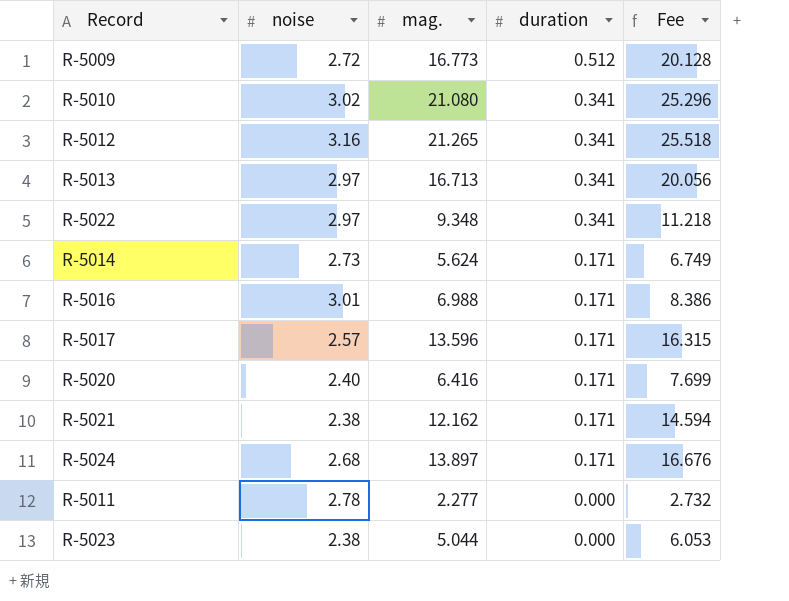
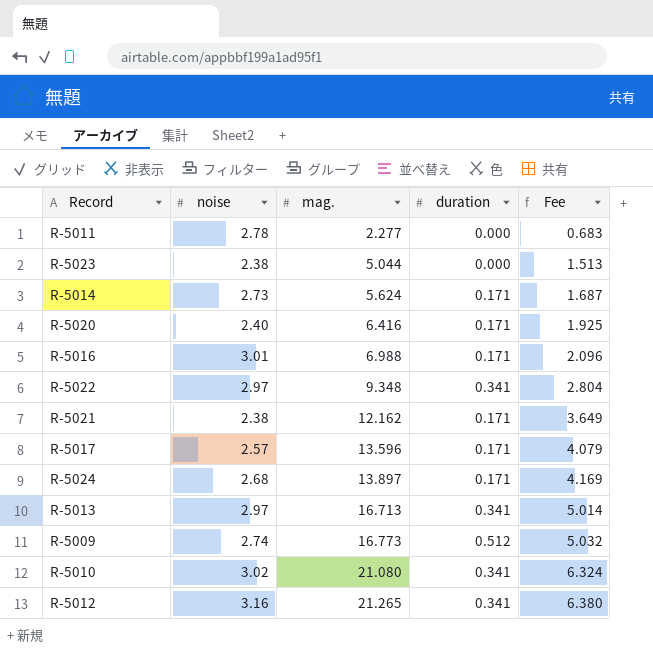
row order: duration descending -> mag. ascending
column Fee | formula: [mag.] * 1.2 -> [mag.] * 0.3
R-5009 | noise: 2.72 -> 2.74

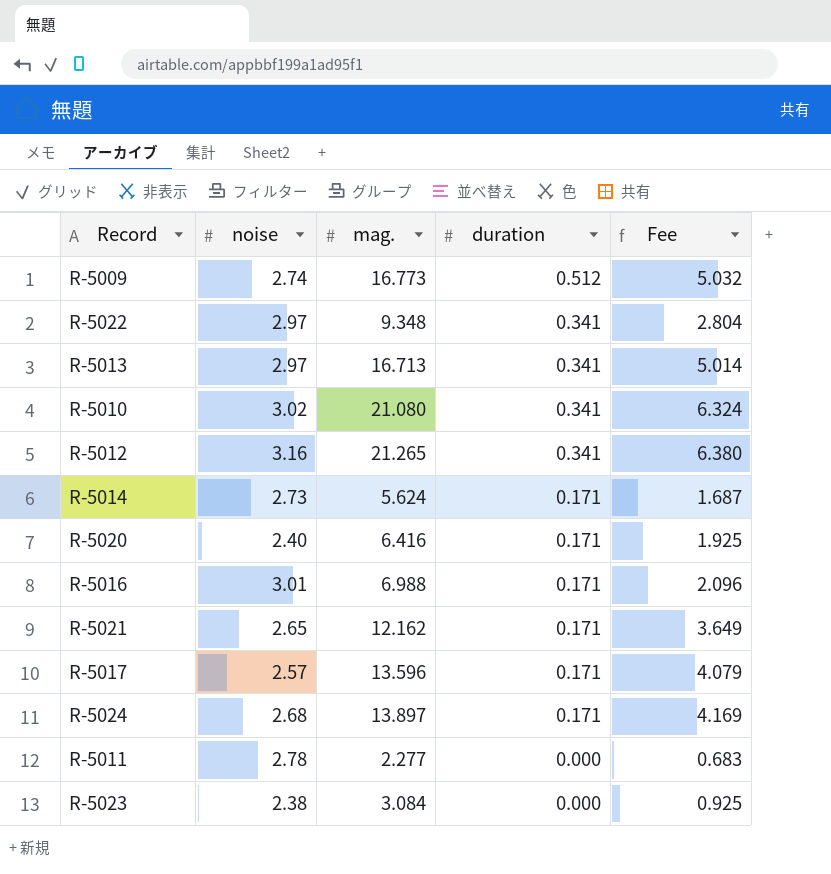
row order: mag. ascending -> duration descending
R-5021 | noise: 2.38 -> 2.65
R-5023 | mag.: 5.044 -> 3.084
R-5023 | Fee: 1.513 -> 0.925

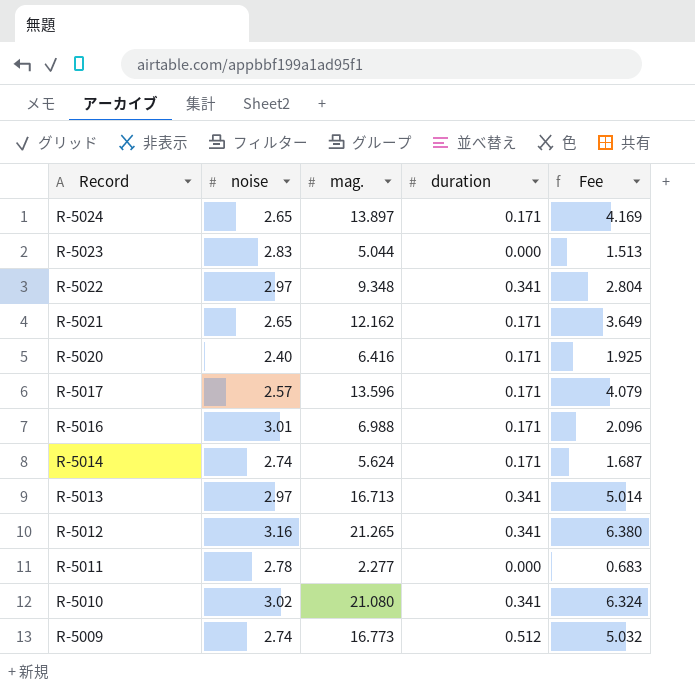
row order: duration descending -> Record descending
R-5024 | noise: 2.68 -> 2.65
R-5023 | noise: 2.38 -> 2.83
R-5023 | mag.: 3.084 -> 5.044
R-5023 | Fee: 0.925 -> 1.513
R-5014 | noise: 2.73 -> 2.74

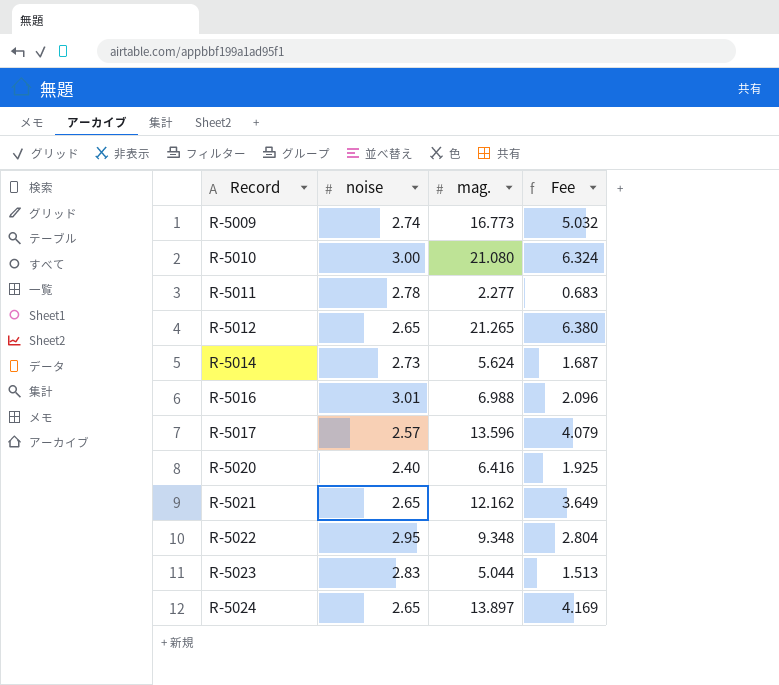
row order: Record descending -> Record ascending
column duration | position: 4 -> none
row R-5013: 2.97 | 16.713 | 0.341 | 5.014 -> none
R-5010 | noise: 3.02 -> 3.00
R-5012 | noise: 3.16 -> 2.65
R-5014 | noise: 2.74 -> 2.73
R-5022 | noise: 2.97 -> 2.95

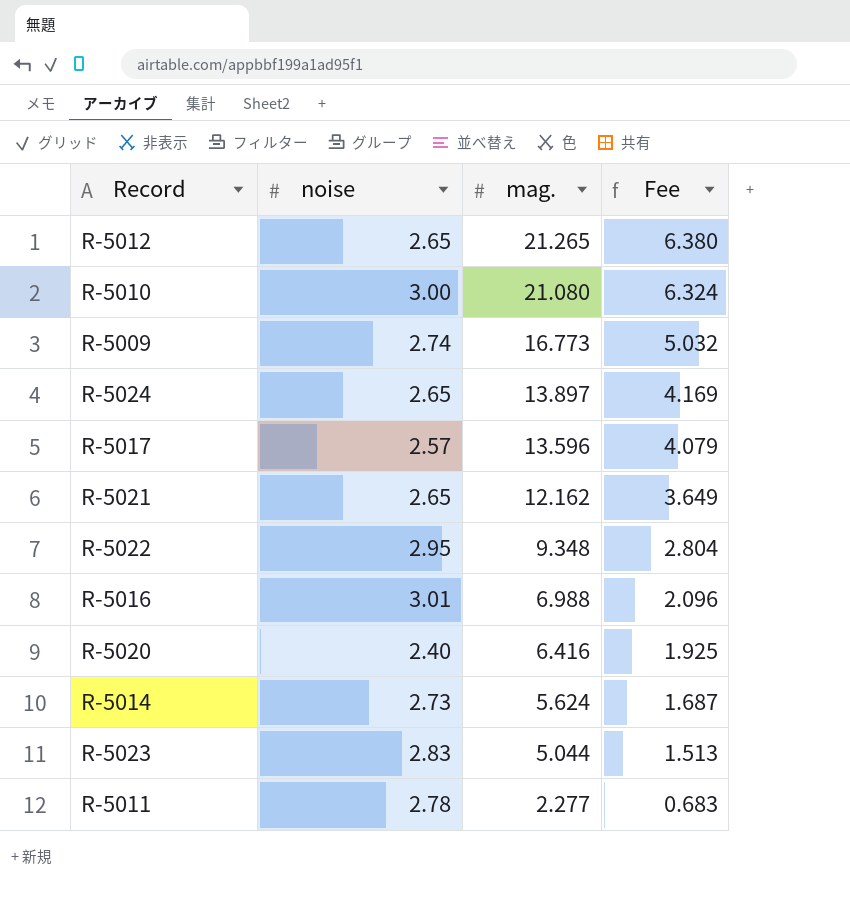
row order: Record ascending -> mag. descending

